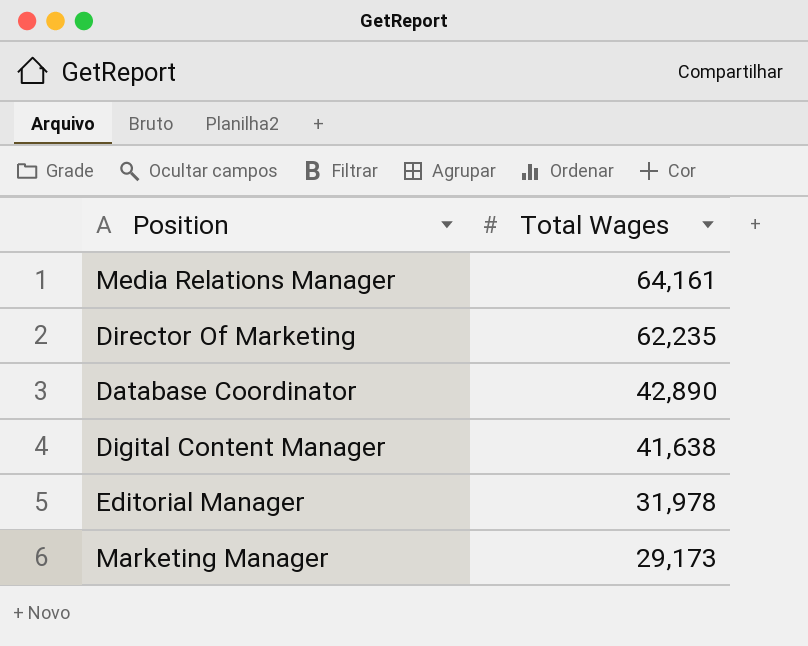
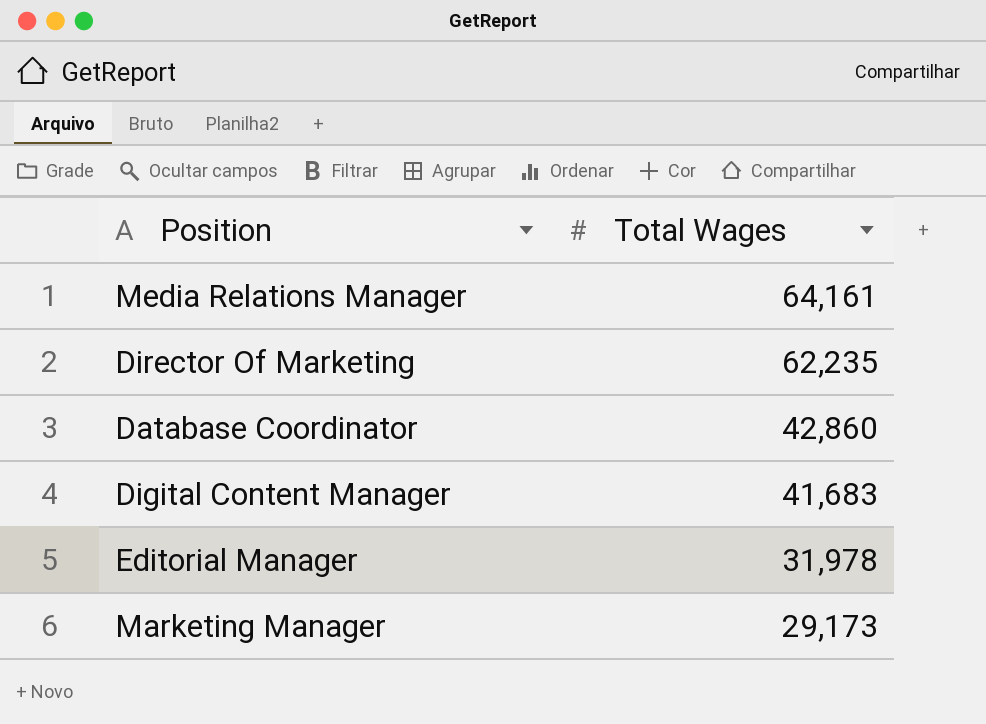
Database Coordinator | Total Wages: 42,890 -> 42,860
Digital Content Manager | Total Wages: 41,638 -> 41,683

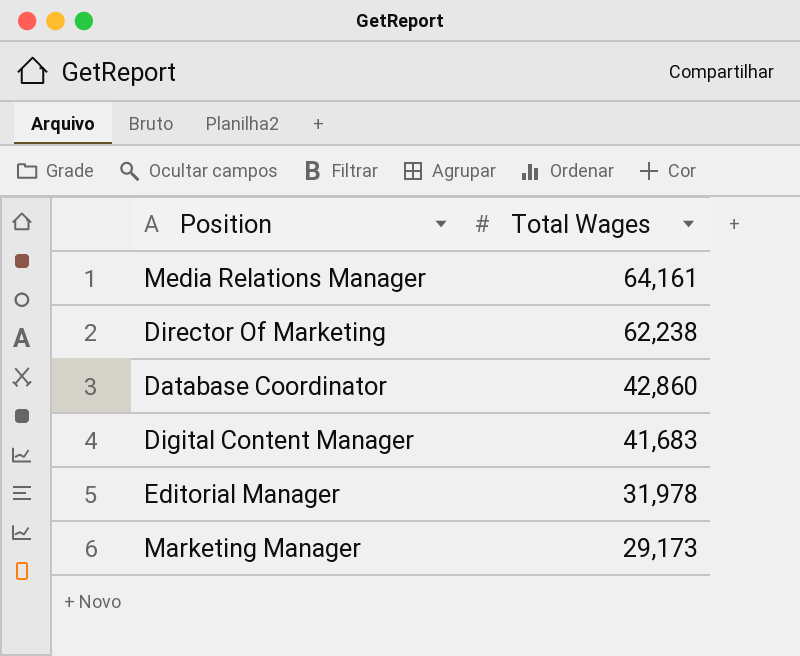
Director Of Marketing | Total Wages: 62,235 -> 62,238

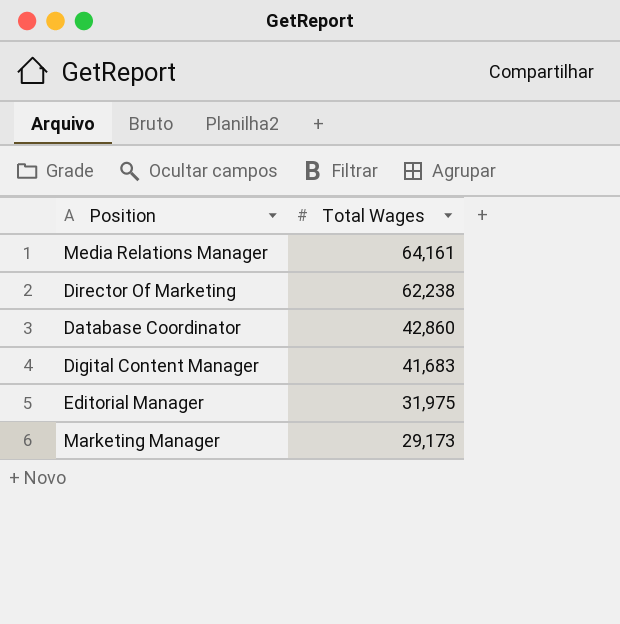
Editorial Manager | Total Wages: 31,978 -> 31,975

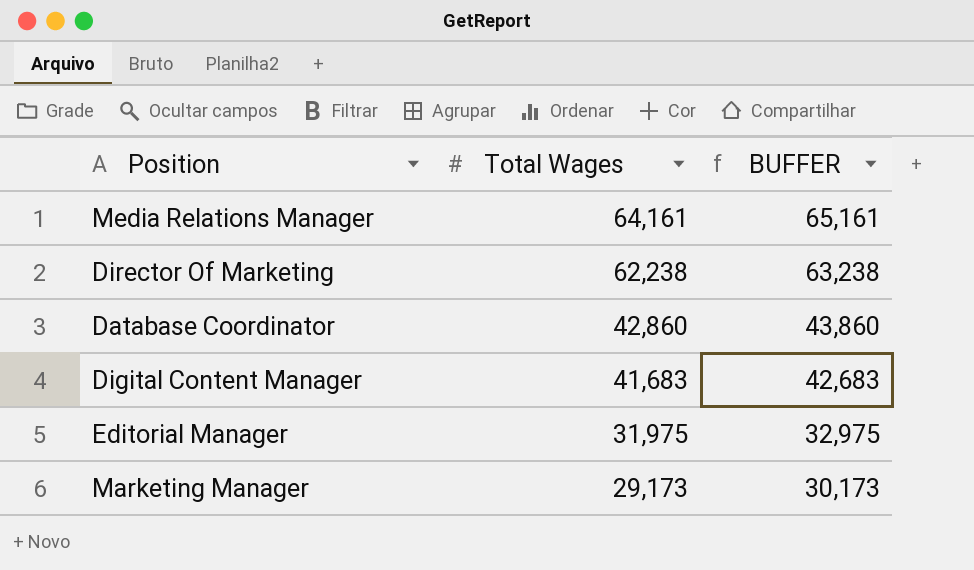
column BUFFER | formula: none -> [Total Wages] + 1000

